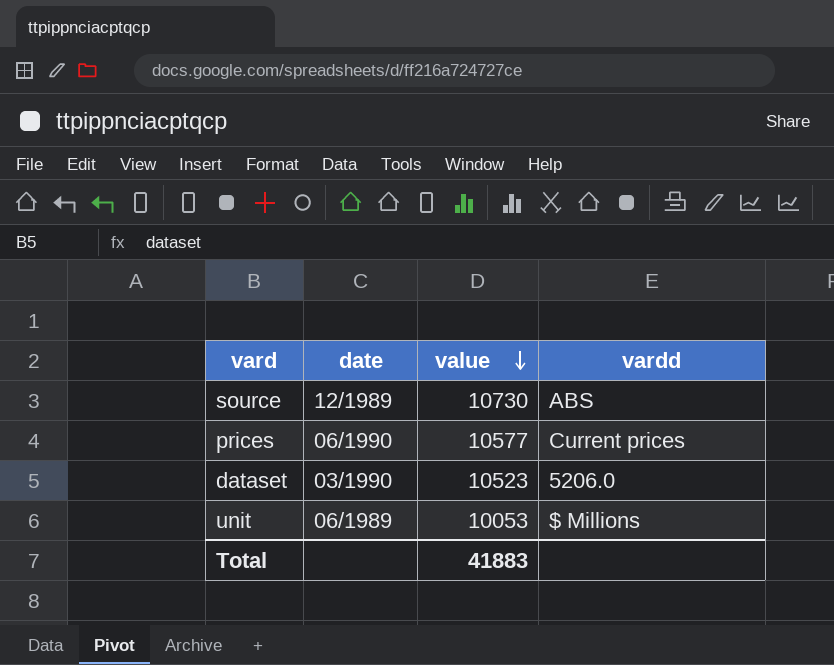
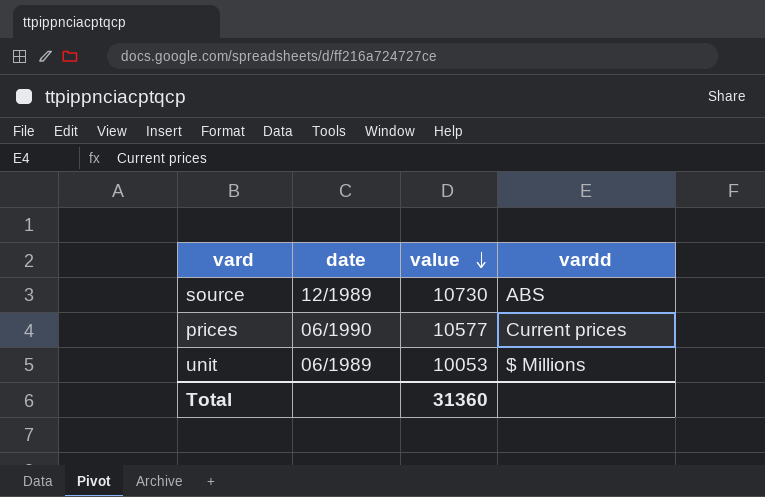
row dataset: 03/1990 | 10523 | 5206.0 -> none
Total | value: 41883 -> 31360

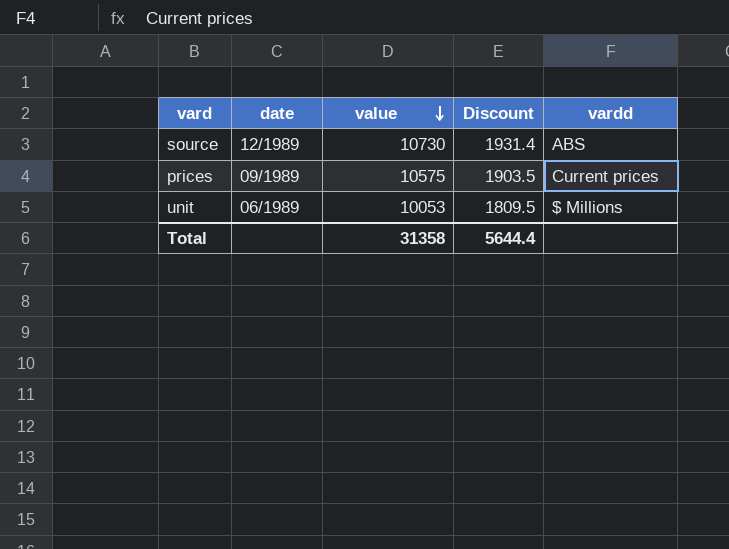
column Discount | formula: none -> [value] * 0.18
prices | date: 06/1990 -> 09/1989
prices | value: 10577 -> 10575
Total | value: 31360 -> 31358

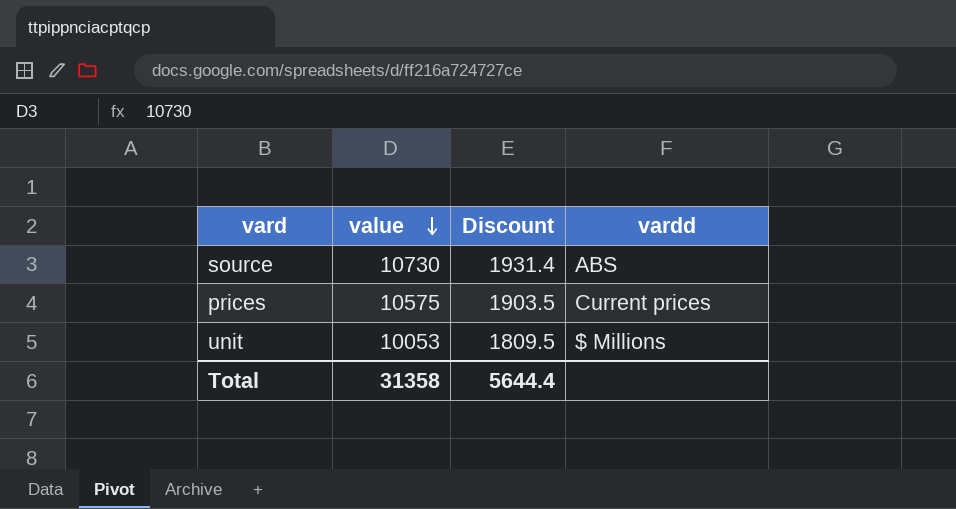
column date | position: 2 -> none

